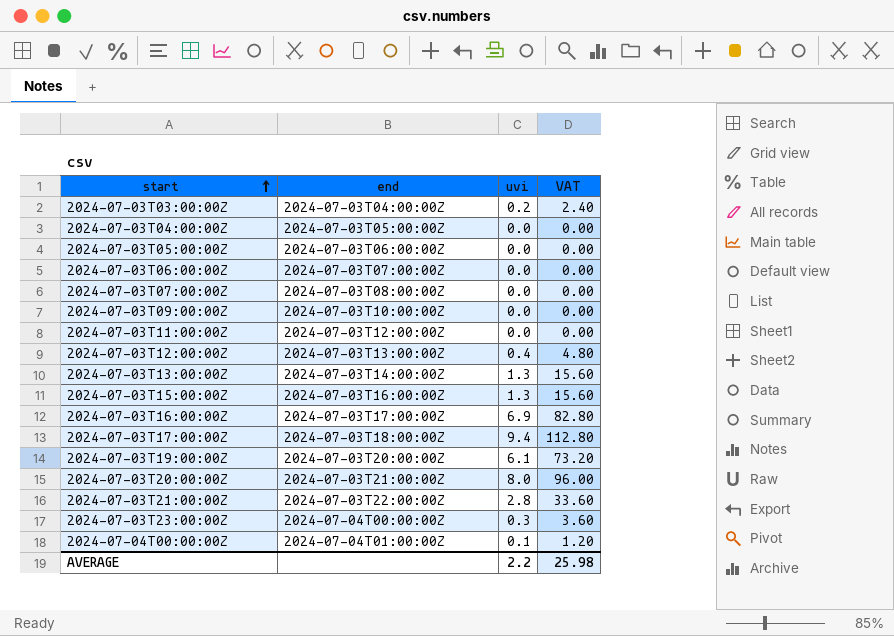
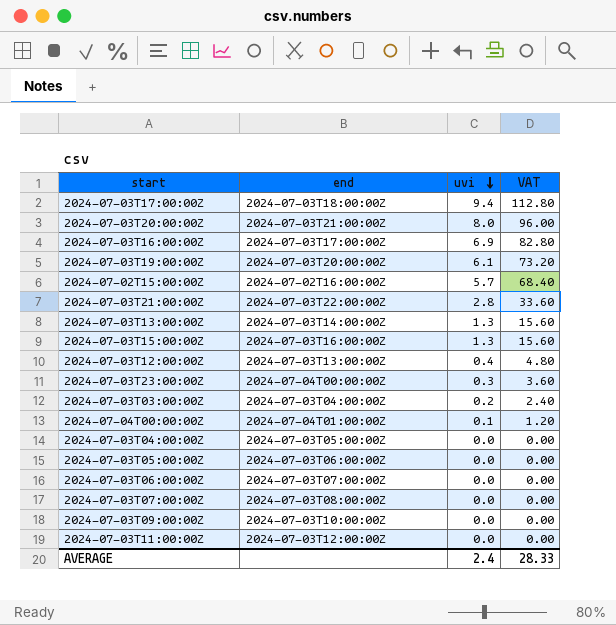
row order: start ascending -> uvi descending
row 2024-07-02T15:00:00Z: none -> 2024-07-02T16:00:00Z | 5.7 | 68.40
AVERAGE | uvi: 2.2 -> 2.4
AVERAGE | VAT: 25.98 -> 28.33

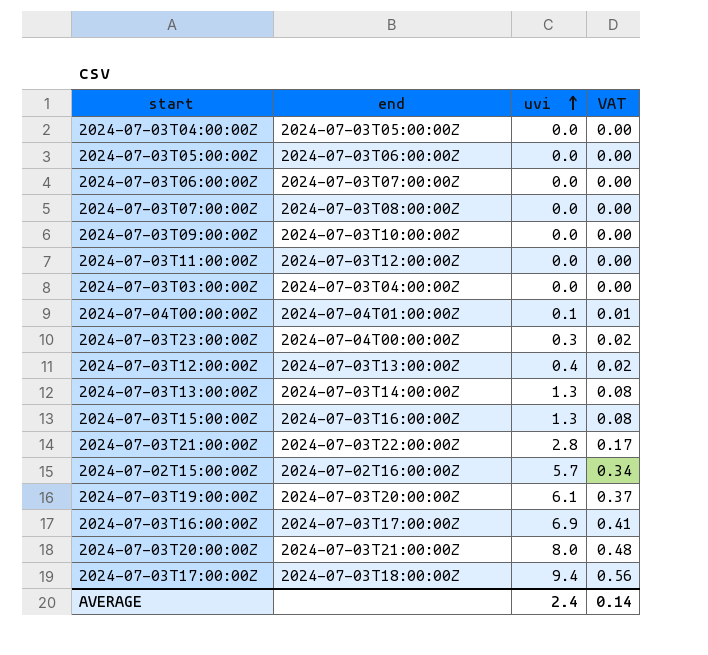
row order: uvi descending -> uvi ascending
column VAT | formula: [uvi] * 12 -> [uvi] * 0.06
2024-07-03T03:00:00Z | uvi: 0.2 -> 0.0
AVERAGE | VAT: 28.33 -> 0.14

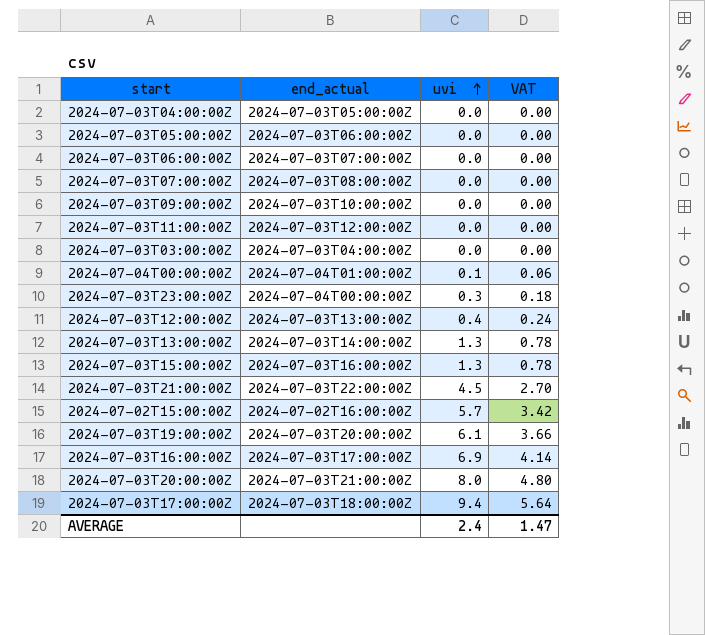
column name: end -> end_actual
column VAT | formula: [uvi] * 0.06 -> [uvi] * 0.6
2024-07-03T21:00:00Z | uvi: 2.8 -> 4.5
AVERAGE | VAT: 0.14 -> 1.47

